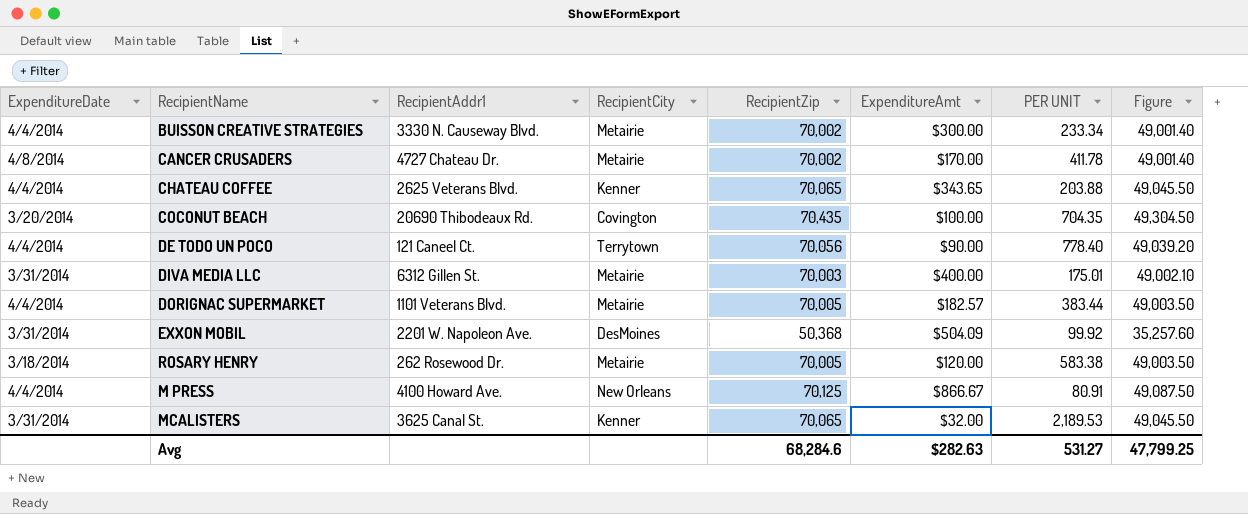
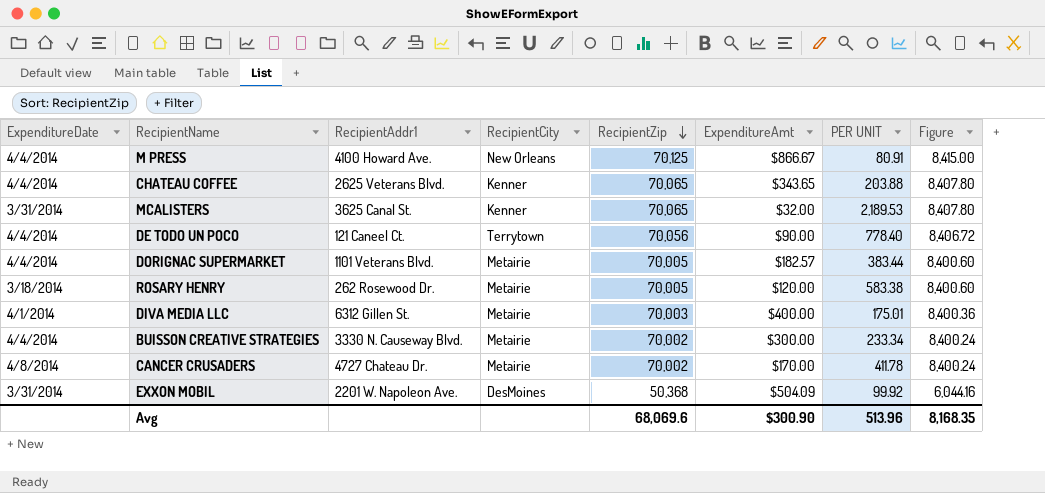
row order: none -> RecipientZip descending
column Figure | formula: [RecipientZip] * 0.7 -> [RecipientZip] * 0.12
row COCONUT BEACH: 3/20/2014 | 20690 Thibodeaux Rd. | Covington | 70,435 | $100.00 | 704.35 | 49,304.50 -> none
DIVA MEDIA LLC | ExpenditureDate: 3/31/2014 -> 4/1/2014
Avg | RecipientZip: 68,284.6 -> 68,069.6
Avg | ExpenditureAmt: $282.63 -> $300.90
Avg | PER UNIT: 531.27 -> 513.96
Avg | Figure: 47,799.25 -> 8,168.35

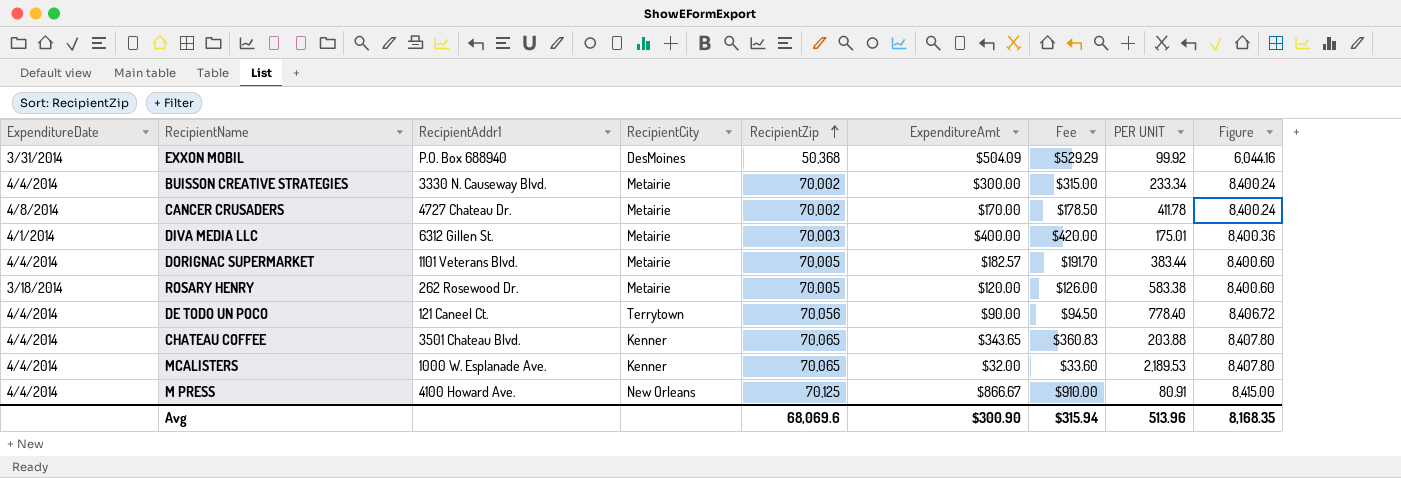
row order: RecipientZip descending -> RecipientZip ascending
column Fee | formula: none -> [ExpenditureAmt] * 1.05
EXXON MOBIL | RecipientAddr1: 2201 W. Napoleon Ave. -> P.O. Box 688940
CHATEAU COFFEE | RecipientAddr1: 2625 Veterans Blvd. -> 3501 Chateau Blvd.
MCALISTERS | ExpenditureDate: 3/31/2014 -> 4/4/2014
MCALISTERS | RecipientAddr1: 3625 Canal St. -> 1000 W. Esplanade Ave.

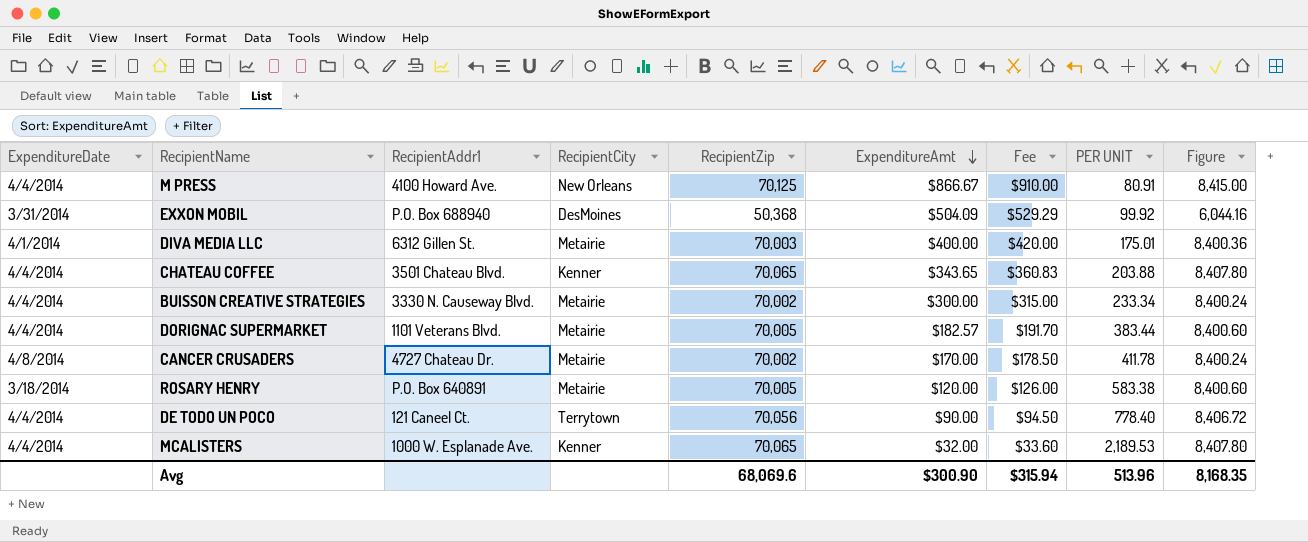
row order: RecipientZip ascending -> ExpenditureAmt descending
ROSARY HENRY | RecipientAddr1: 262 Rosewood Dr. -> P.O. Box 640891

